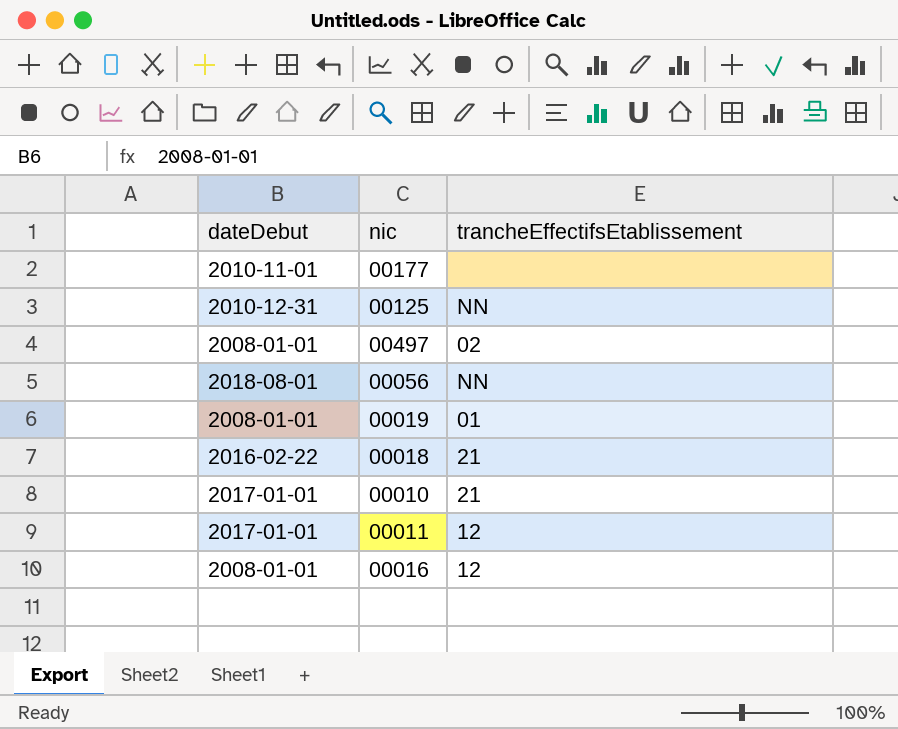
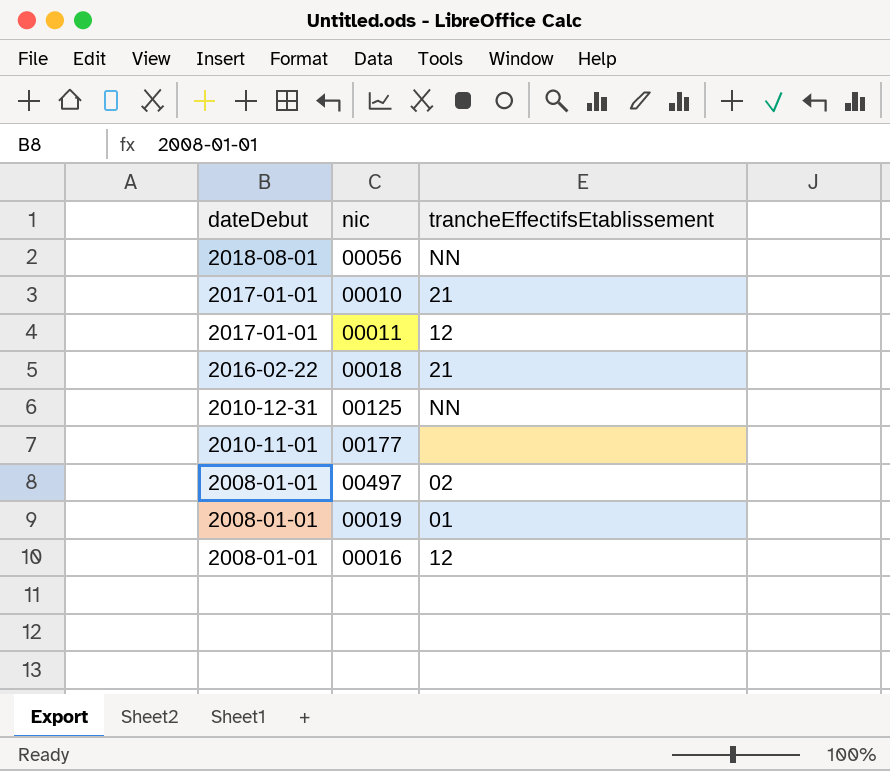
row order: none -> dateDebut descending

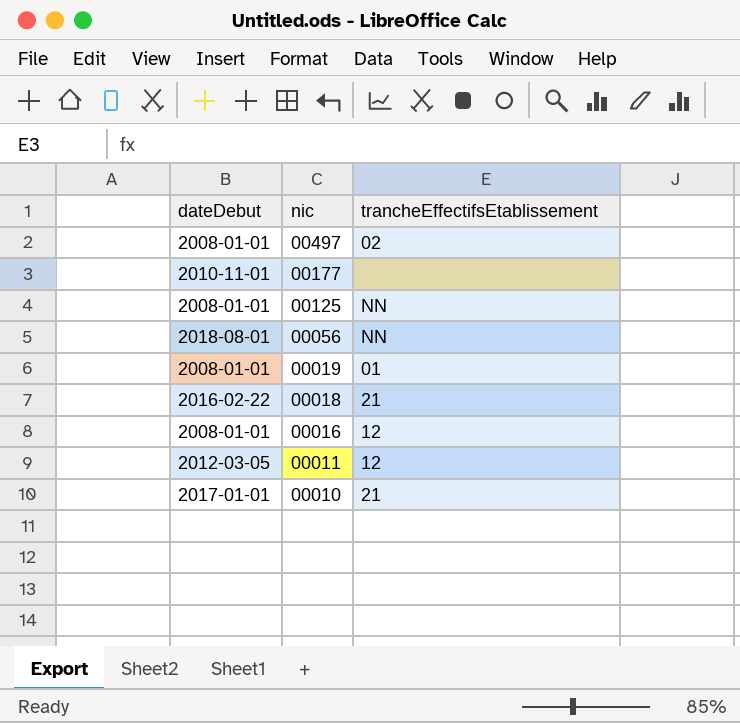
row order: dateDebut descending -> nic descending
00125 | dateDebut: 2010-12-31 -> 2008-01-01
00011 | dateDebut: 2017-01-01 -> 2012-03-05

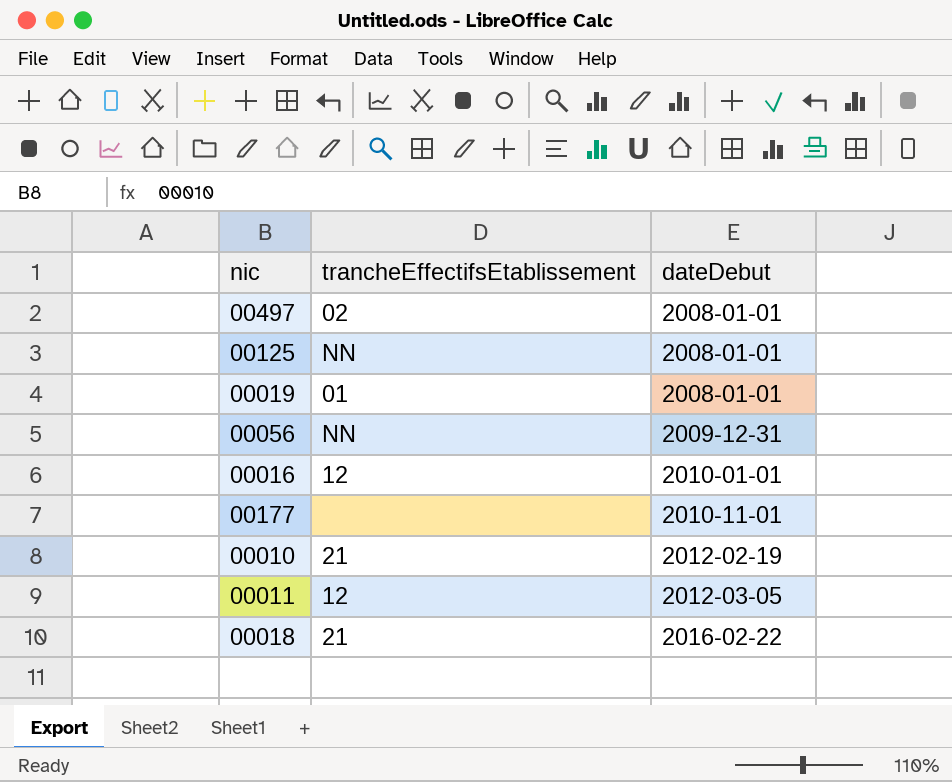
row order: nic descending -> dateDebut ascending
column dateDebut | position: 1 -> 3
00056 | dateDebut: 2018-08-01 -> 2009-12-31
00016 | dateDebut: 2008-01-01 -> 2010-01-01
00010 | dateDebut: 2017-01-01 -> 2012-02-19

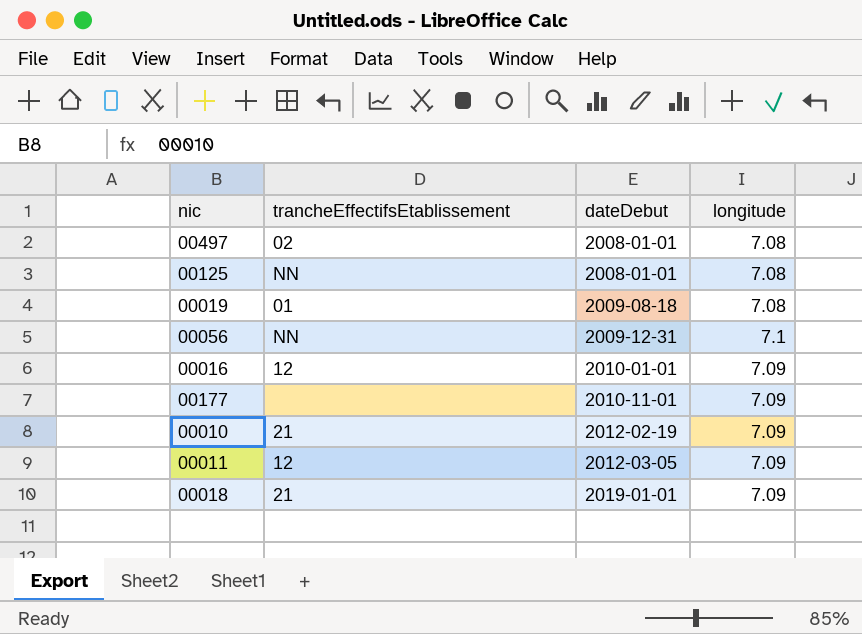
column longitude | position: none -> 4
00019 | dateDebut: 2008-01-01 -> 2009-08-18
00018 | dateDebut: 2016-02-22 -> 2019-01-01

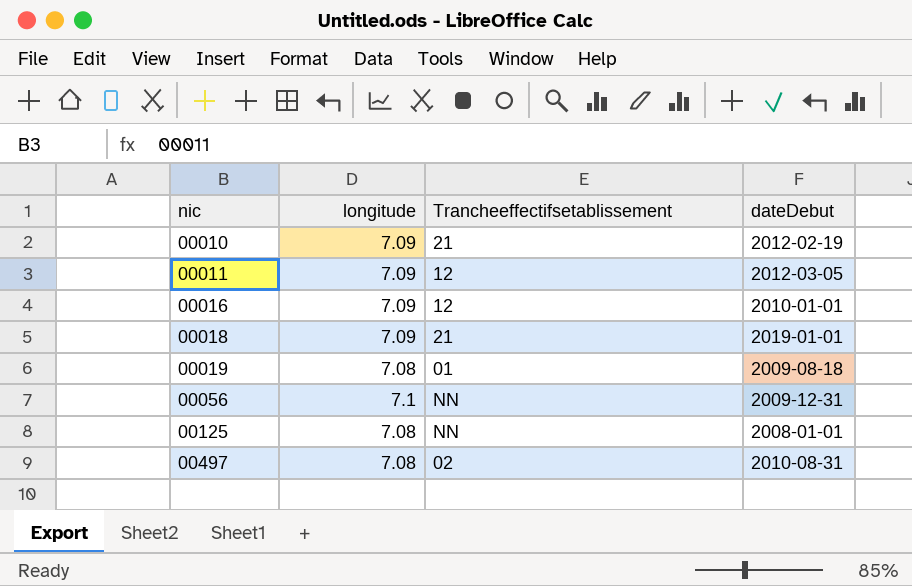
row order: dateDebut ascending -> nic ascending
column longitude | position: 4 -> 2
column name: trancheEffectifsEtablissement -> Trancheeffectifsetablissement
row 00177: none | 2010-11-01 | 7.09 -> none
00497 | dateDebut: 2008-01-01 -> 2010-08-31

